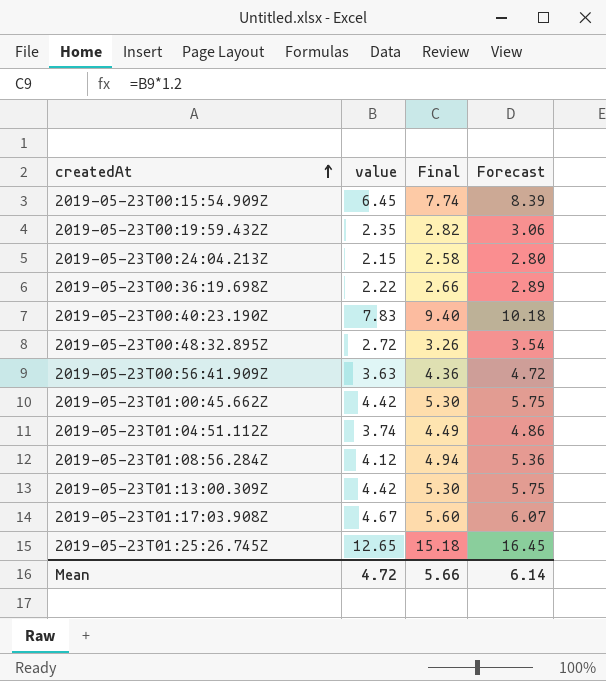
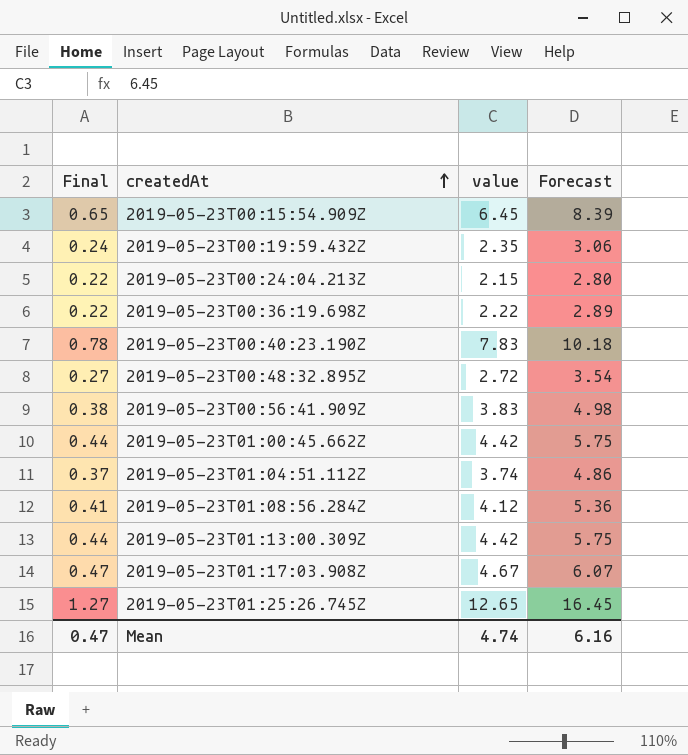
column Final | formula: [value] * 1.2 -> [value] * 0.1
column Final | position: 3 -> 1
2019-05-23T00:56:41.909Z | value: 3.63 -> 3.83
2019-05-23T00:56:41.909Z | Forecast: 4.72 -> 4.98
Mean | Final: 5.66 -> 0.47
Mean | value: 4.72 -> 4.74
Mean | Forecast: 6.14 -> 6.16

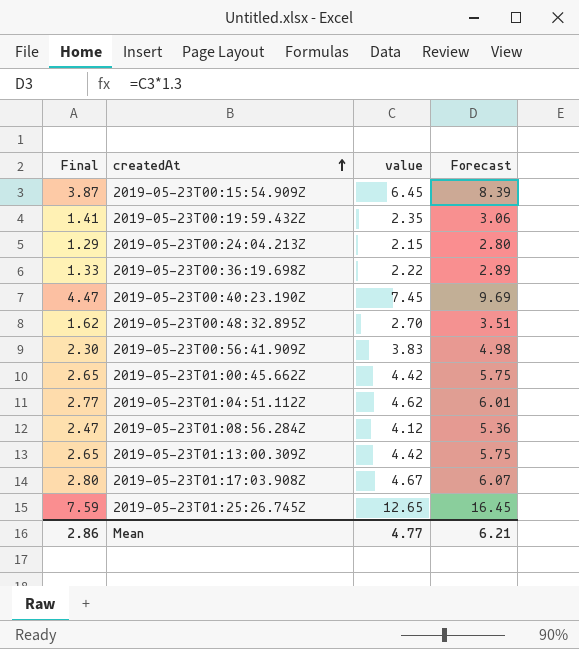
column Final | formula: [value] * 0.1 -> [value] * 0.6
2019-05-23T00:40:23.190Z | value: 7.83 -> 7.45
2019-05-23T00:40:23.190Z | Forecast: 10.18 -> 9.69
2019-05-23T00:48:32.895Z | value: 2.72 -> 2.70
2019-05-23T00:48:32.895Z | Forecast: 3.54 -> 3.51
2019-05-23T01:04:51.112Z | value: 3.74 -> 4.62
2019-05-23T01:04:51.112Z | Forecast: 4.86 -> 6.01
Mean | Final: 0.47 -> 2.86
Mean | value: 4.74 -> 4.77
Mean | Forecast: 6.16 -> 6.21

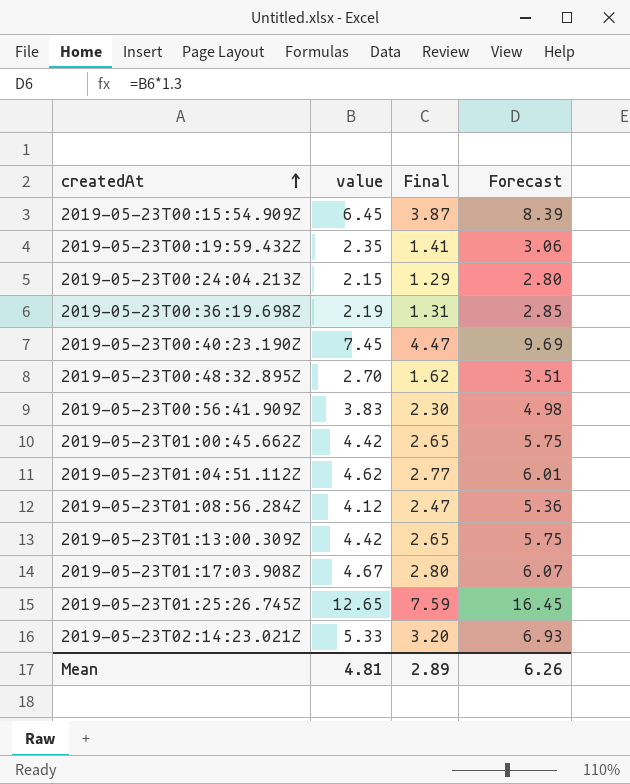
column Final | position: 1 -> 3
2019-05-23T00:36:19.698Z | value: 2.22 -> 2.19
2019-05-23T00:36:19.698Z | Final: 1.33 -> 1.31
2019-05-23T00:36:19.698Z | Forecast: 2.89 -> 2.85
row 2019-05-23T02:14:23.021Z: none -> 5.33 | 3.20 | 6.93
Mean | value: 4.77 -> 4.81
Mean | Final: 2.86 -> 2.89
Mean | Forecast: 6.21 -> 6.26

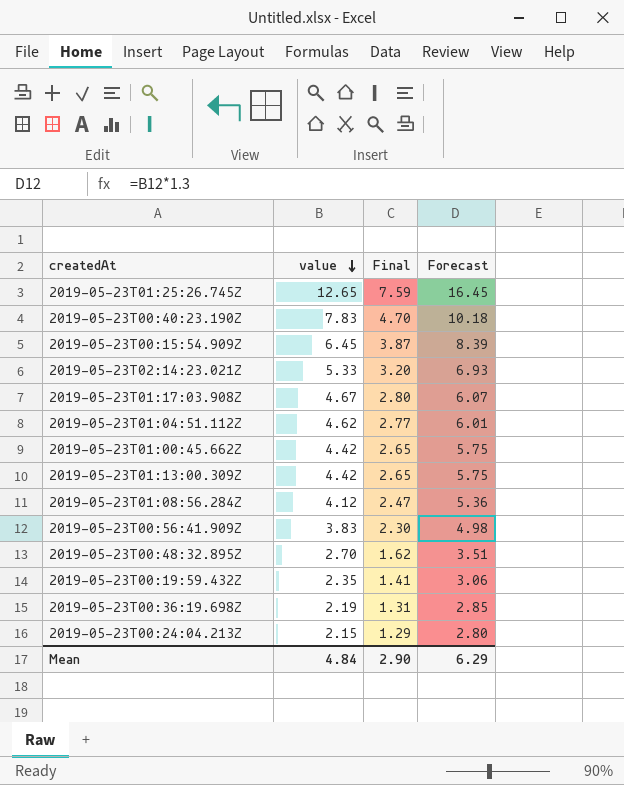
row order: createdAt ascending -> value descending
2019-05-23T00:40:23.190Z | value: 7.45 -> 7.83
2019-05-23T00:40:23.190Z | Final: 4.47 -> 4.70
2019-05-23T00:40:23.190Z | Forecast: 9.69 -> 10.18
Mean | value: 4.81 -> 4.84
Mean | Final: 2.89 -> 2.90
Mean | Forecast: 6.26 -> 6.29

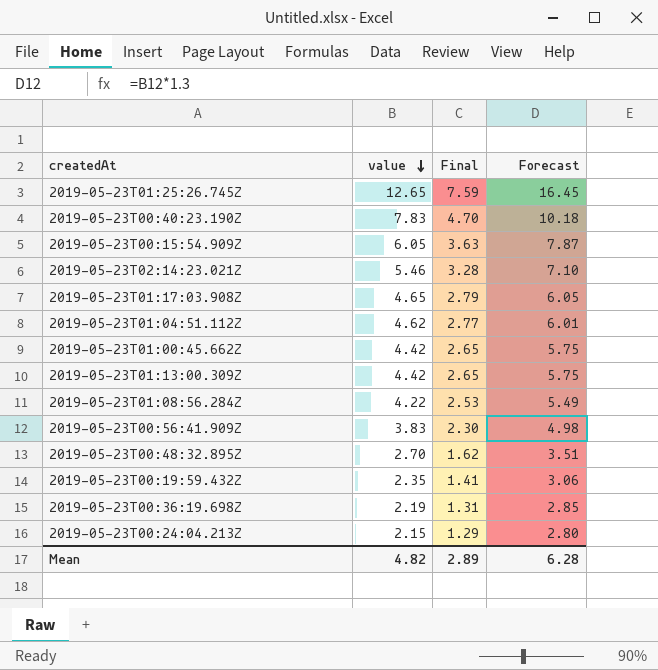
2019-05-23T00:15:54.909Z | value: 6.45 -> 6.05
2019-05-23T00:15:54.909Z | Final: 3.87 -> 3.63
2019-05-23T00:15:54.909Z | Forecast: 8.39 -> 7.87
2019-05-23T02:14:23.021Z | value: 5.33 -> 5.46
2019-05-23T02:14:23.021Z | Final: 3.20 -> 3.28
2019-05-23T02:14:23.021Z | Forecast: 6.93 -> 7.10
2019-05-23T01:17:03.908Z | value: 4.67 -> 4.65
2019-05-23T01:17:03.908Z | Final: 2.80 -> 2.79
2019-05-23T01:17:03.908Z | Forecast: 6.07 -> 6.05
2019-05-23T01:08:56.284Z | value: 4.12 -> 4.22
2019-05-23T01:08:56.284Z | Final: 2.47 -> 2.53
2019-05-23T01:08:56.284Z | Forecast: 5.36 -> 5.49
Mean | value: 4.84 -> 4.82
Mean | Final: 2.90 -> 2.89
Mean | Forecast: 6.29 -> 6.28

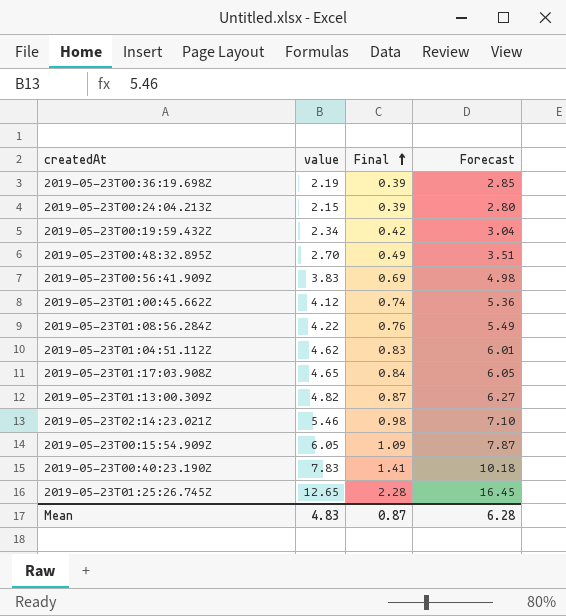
row order: value descending -> Final ascending
column Final | formula: [value] * 0.6 -> [value] * 0.18
2019-05-23T00:19:59.432Z | value: 2.35 -> 2.34
2019-05-23T00:19:59.432Z | Forecast: 3.06 -> 3.04
2019-05-23T01:00:45.662Z | value: 4.42 -> 4.12
2019-05-23T01:00:45.662Z | Forecast: 5.75 -> 5.36
2019-05-23T01:13:00.309Z | value: 4.42 -> 4.82
2019-05-23T01:13:00.309Z | Forecast: 5.75 -> 6.27
Mean | value: 4.82 -> 4.83
Mean | Final: 2.89 -> 0.87

